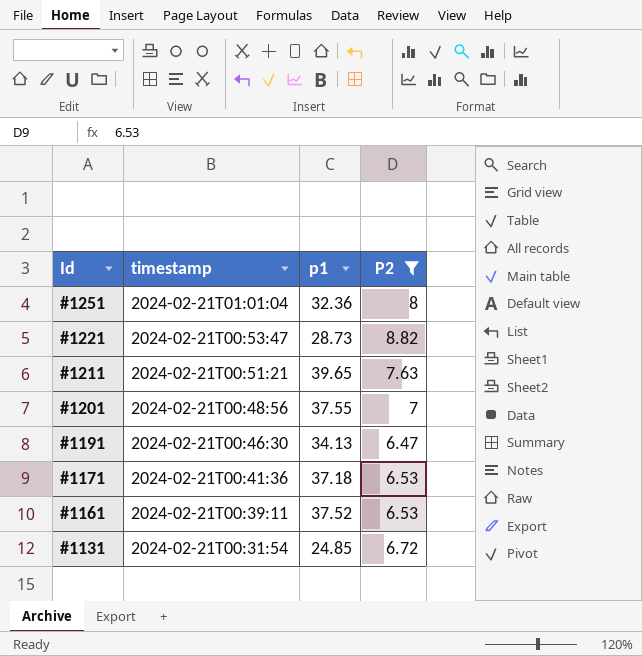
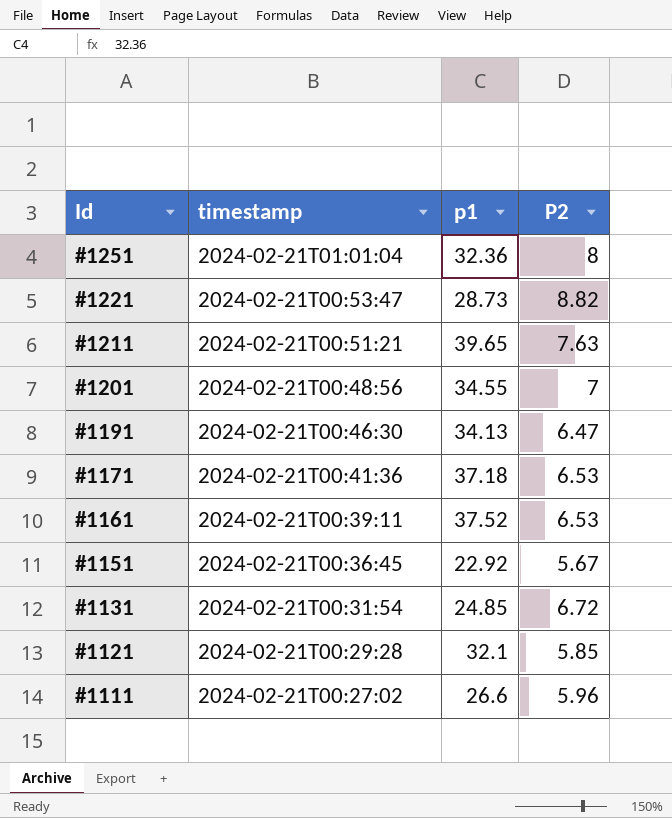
filter: P2 >= 6.47 -> none
#1201 | p1: 37.55 -> 34.55

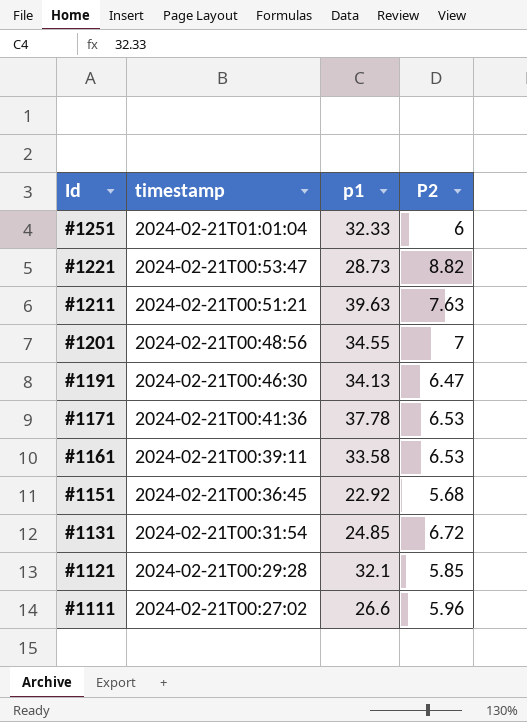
#1251 | p1: 32.36 -> 32.33
#1251 | P2: 8 -> 6
#1211 | p1: 39.65 -> 39.63
#1171 | p1: 37.18 -> 37.78
#1161 | p1: 37.52 -> 33.58
#1151 | P2: 5.67 -> 5.68

